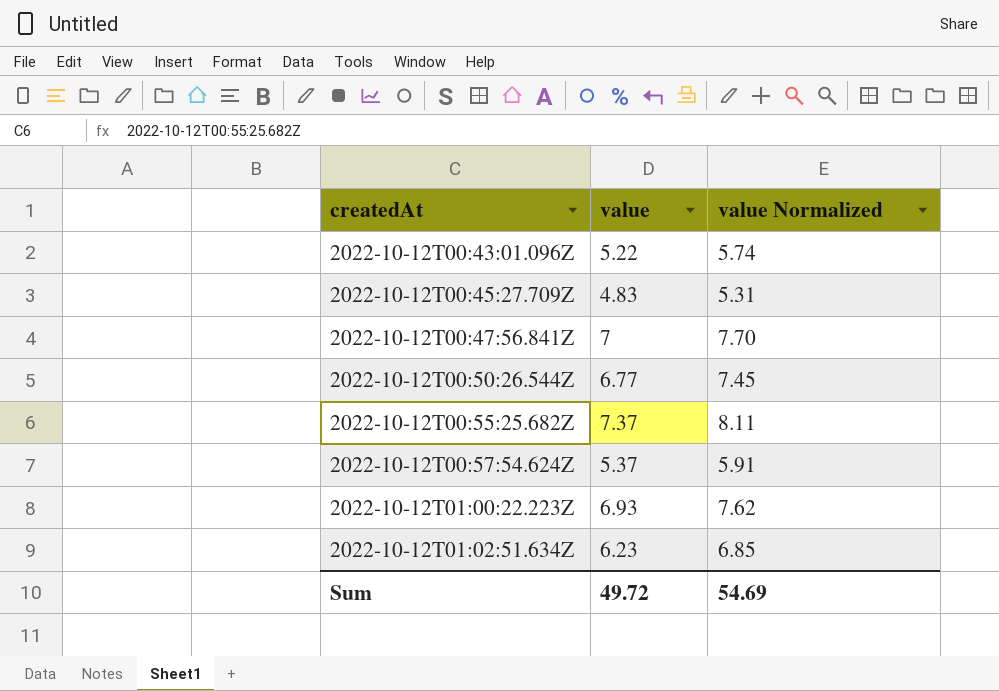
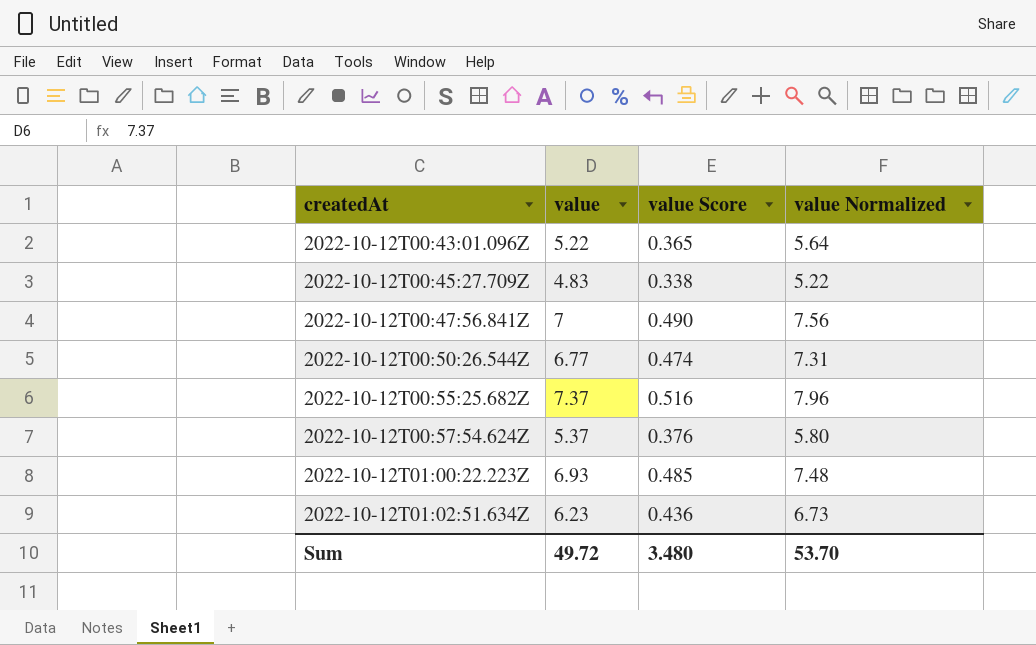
column value Score | formula: none -> [value] * 0.07
column value Normalized | formula: [value] * 1.1 -> [value] * 1.08
Sum | value Normalized: 54.69 -> 53.70

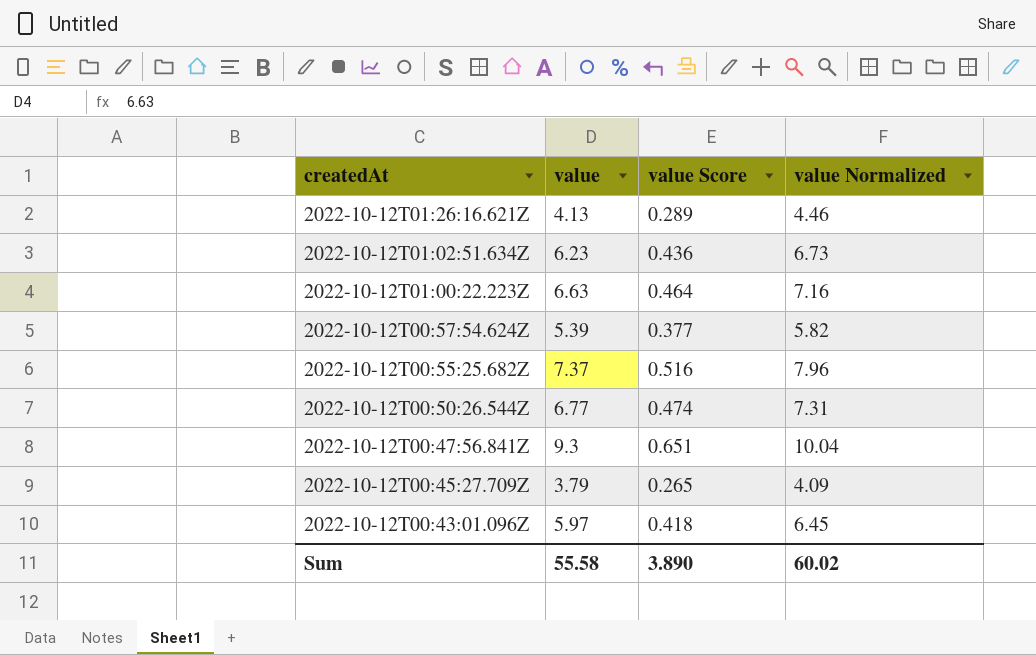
row order: createdAt ascending -> createdAt descending
row 2022-10-12T01:26:16.621Z: none -> 4.13 | 0.289 | 4.46
2022-10-12T01:00:22.223Z | value: 6.93 -> 6.63
2022-10-12T01:00:22.223Z | value Score: 0.485 -> 0.464
2022-10-12T01:00:22.223Z | value Normalized: 7.48 -> 7.16
2022-10-12T00:57:54.624Z | value: 5.37 -> 5.39
2022-10-12T00:57:54.624Z | value Score: 0.376 -> 0.377
2022-10-12T00:57:54.624Z | value Normalized: 5.80 -> 5.82
2022-10-12T00:47:56.841Z | value: 7 -> 9.3
2022-10-12T00:47:56.841Z | value Score: 0.490 -> 0.651
2022-10-12T00:47:56.841Z | value Normalized: 7.56 -> 10.04
2022-10-12T00:45:27.709Z | value: 4.83 -> 3.79
2022-10-12T00:45:27.709Z | value Score: 0.338 -> 0.265
2022-10-12T00:45:27.709Z | value Normalized: 5.22 -> 4.09
2022-10-12T00:43:01.096Z | value: 5.22 -> 5.97
2022-10-12T00:43:01.096Z | value Score: 0.365 -> 0.418
2022-10-12T00:43:01.096Z | value Normalized: 5.64 -> 6.45
Sum | value: 49.72 -> 55.58
Sum | value Score: 3.480 -> 3.890
Sum | value Normalized: 53.70 -> 60.02

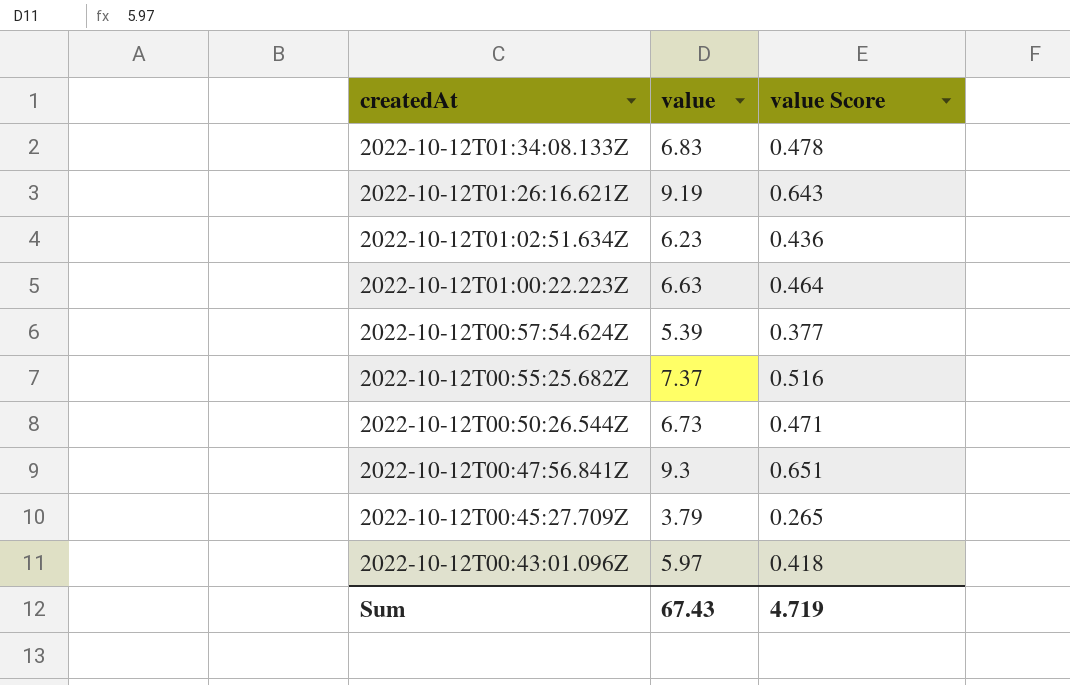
column value Normalized | formula: [value] * 1.08 -> none
row 2022-10-12T01:34:08.133Z: none -> 6.83 | 0.478
2022-10-12T01:26:16.621Z | value: 4.13 -> 9.19
2022-10-12T01:26:16.621Z | value Score: 0.289 -> 0.643
2022-10-12T00:50:26.544Z | value: 6.77 -> 6.73
2022-10-12T00:50:26.544Z | value Score: 0.474 -> 0.471
Sum | value: 55.58 -> 67.43
Sum | value Score: 3.890 -> 4.719

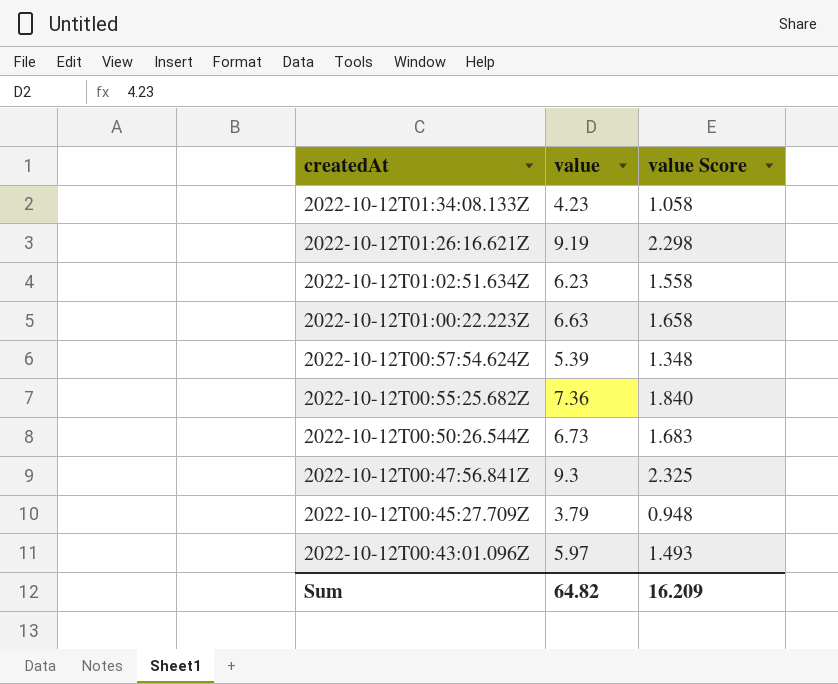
column value Score | formula: [value] * 0.07 -> [value] * 0.25
2022-10-12T01:34:08.133Z | value: 6.83 -> 4.23
2022-10-12T00:55:25.682Z | value: 7.37 -> 7.36
Sum | value: 67.43 -> 64.82
Sum | value Score: 4.719 -> 16.209

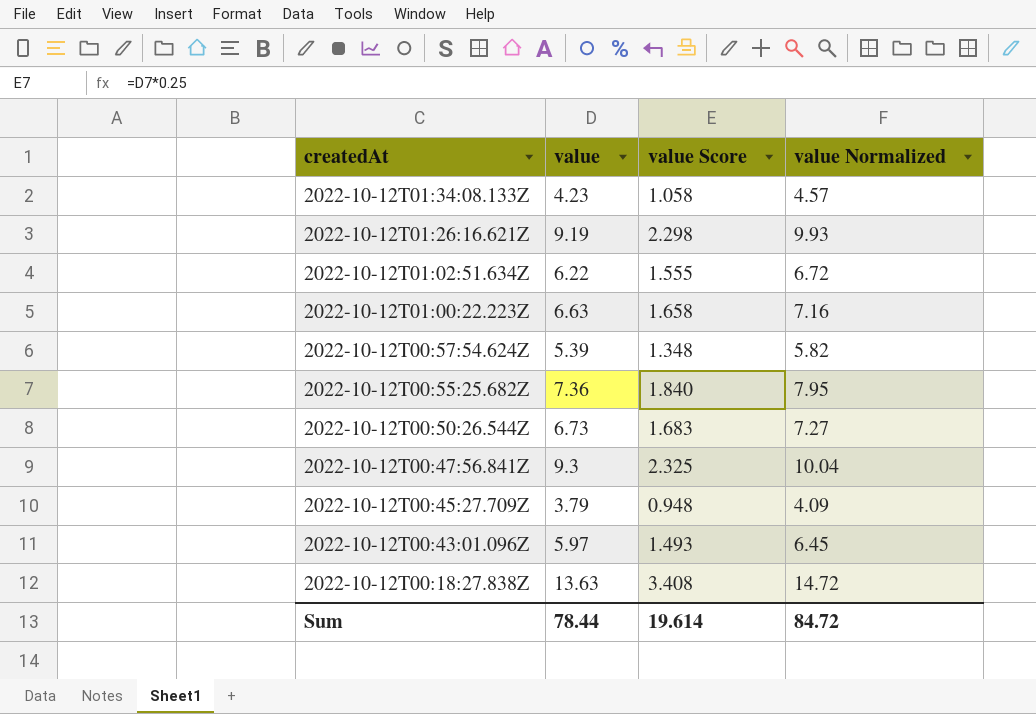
column value Normalized | formula: none -> [value] * 1.08
2022-10-12T01:02:51.634Z | value: 6.23 -> 6.22
2022-10-12T01:02:51.634Z | value Score: 1.558 -> 1.555
row 2022-10-12T00:18:27.838Z: none -> 13.63 | 3.408 | 14.72
Sum | value: 64.82 -> 78.44
Sum | value Score: 16.209 -> 19.614

